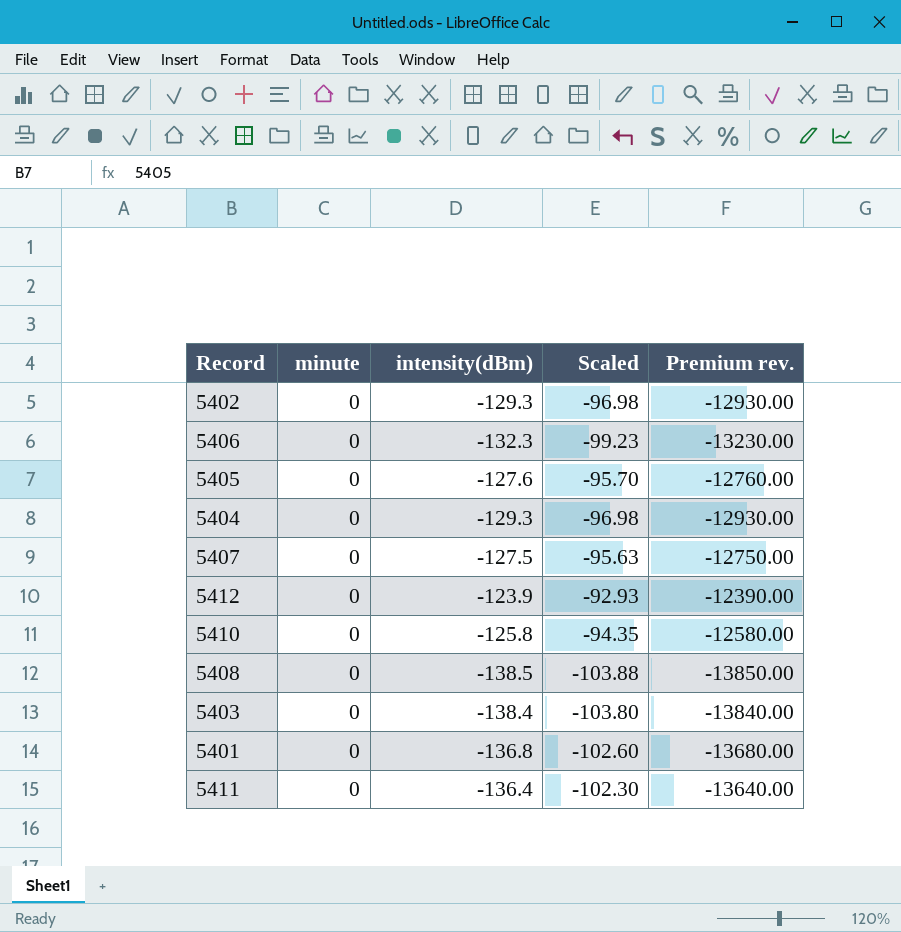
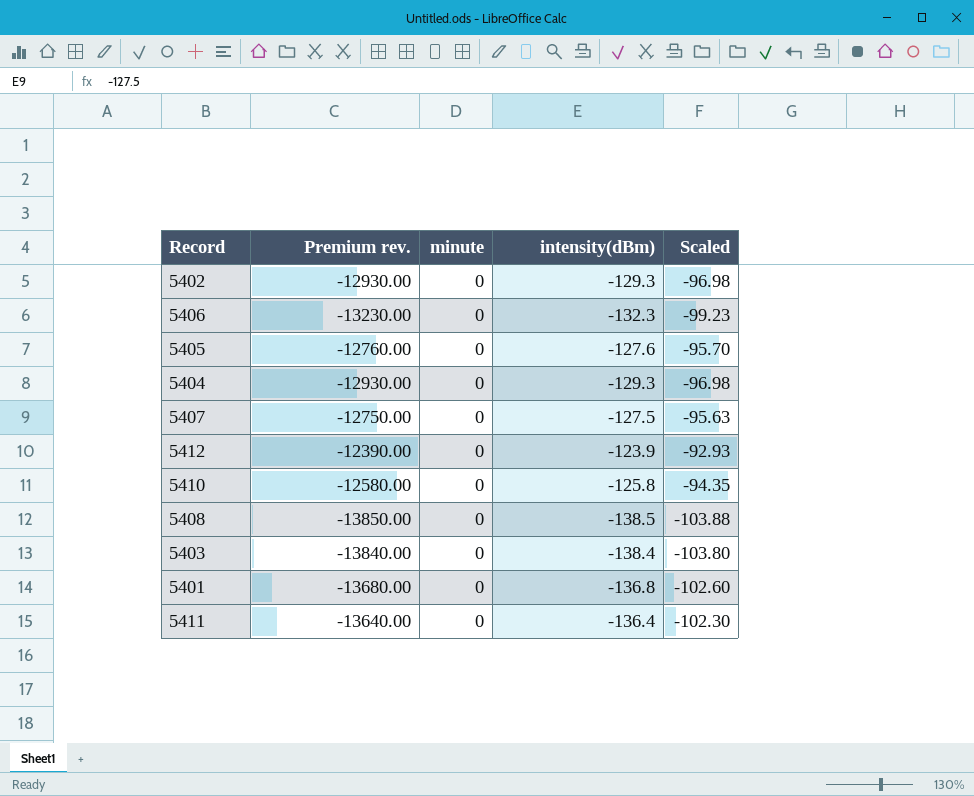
column Premium rev. | position: 5 -> 2

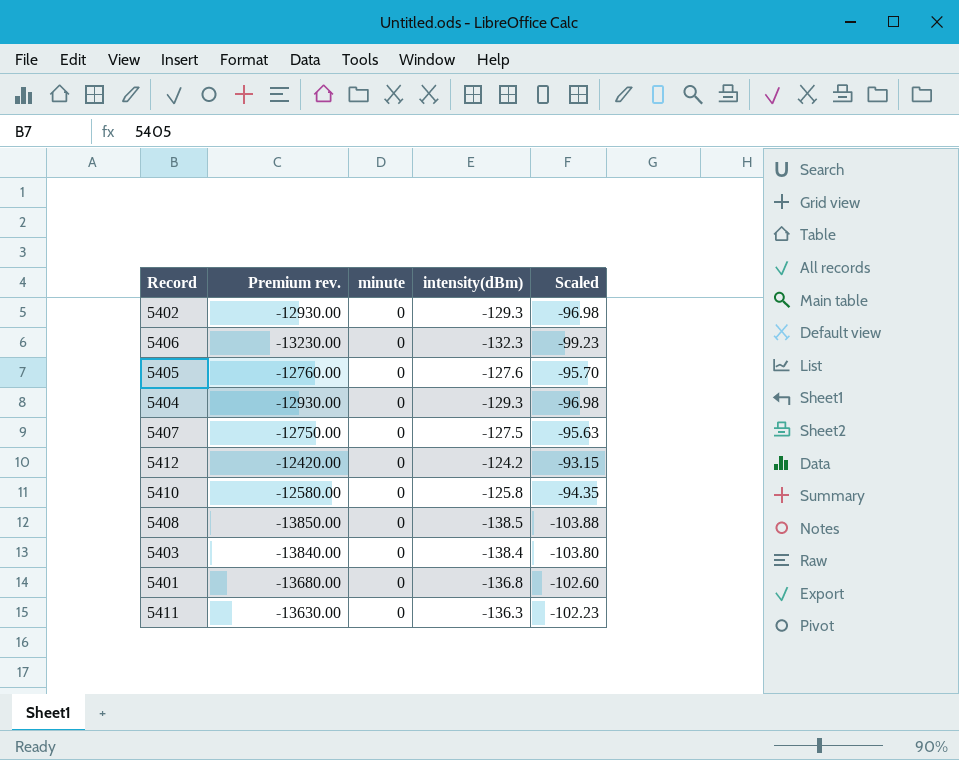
5412 | Premium rev.: -12390.00 -> -12420.00
5412 | intensity(dBm): -123.9 -> -124.2
5412 | Scaled: -92.93 -> -93.15
5411 | Premium rev.: -13640.00 -> -13630.00
5411 | intensity(dBm): -136.4 -> -136.3
5411 | Scaled: -102.30 -> -102.23

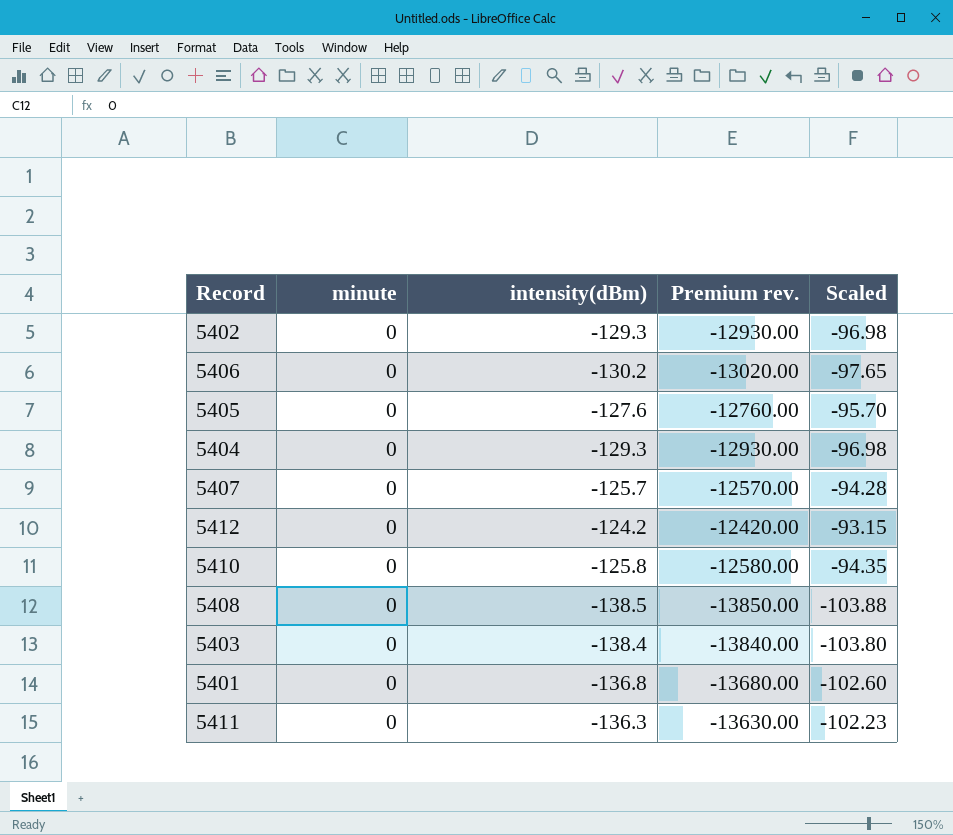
column Premium rev. | position: 2 -> 4
5406 | intensity(dBm): -132.3 -> -130.2
5406 | Premium rev.: -13230.00 -> -13020.00
5406 | Scaled: -99.23 -> -97.65
5407 | intensity(dBm): -127.5 -> -125.7
5407 | Premium rev.: -12750.00 -> -12570.00
5407 | Scaled: -95.63 -> -94.28

